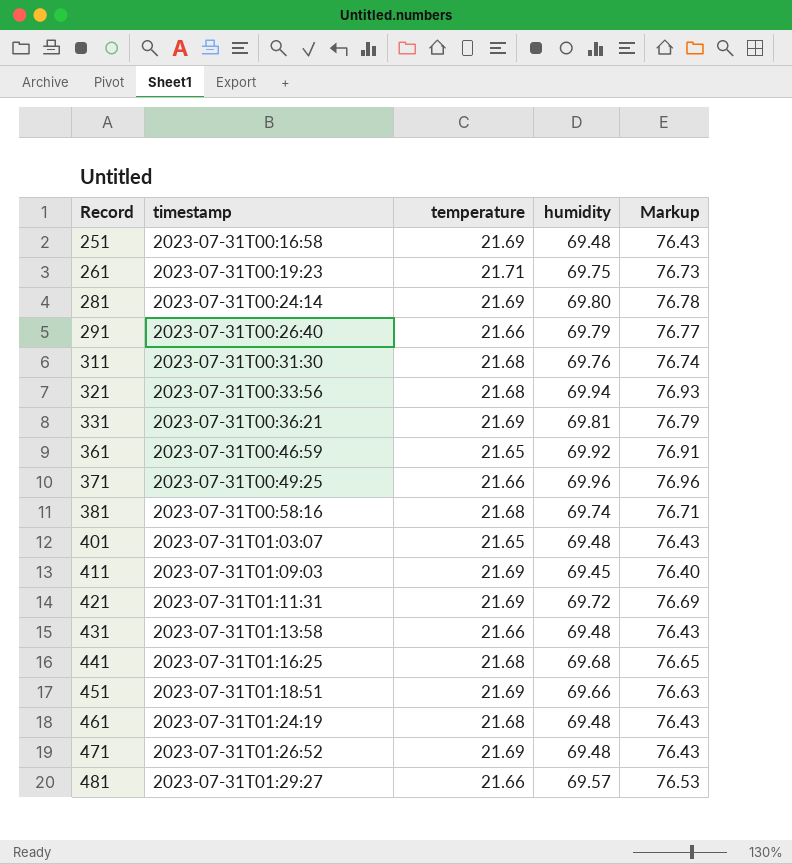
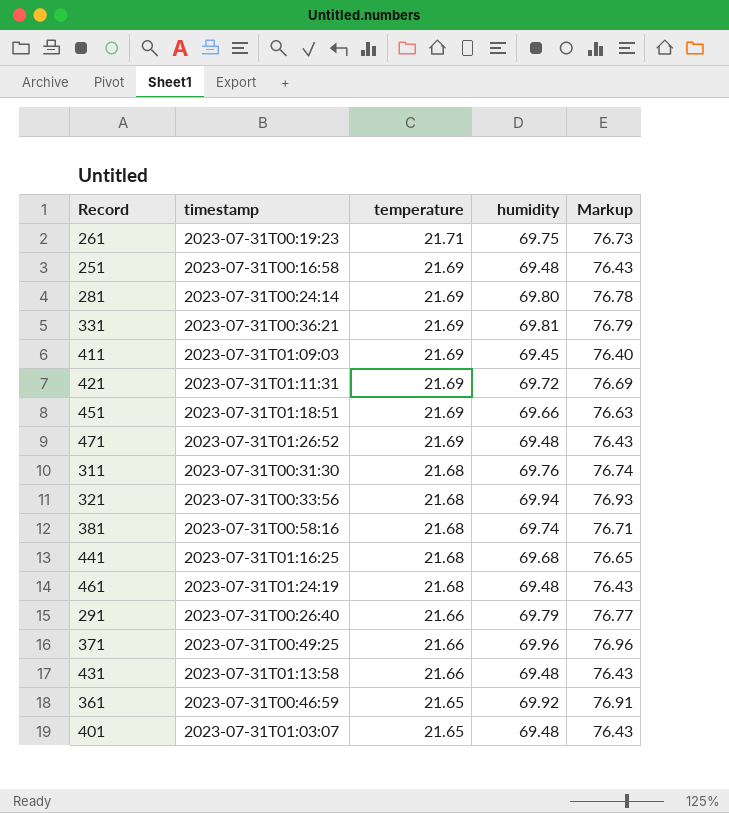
row order: Record ascending -> temperature descending
row 481: 2023-07-31T01:29:27 | 21.66 | 69.57 | 76.53 -> none

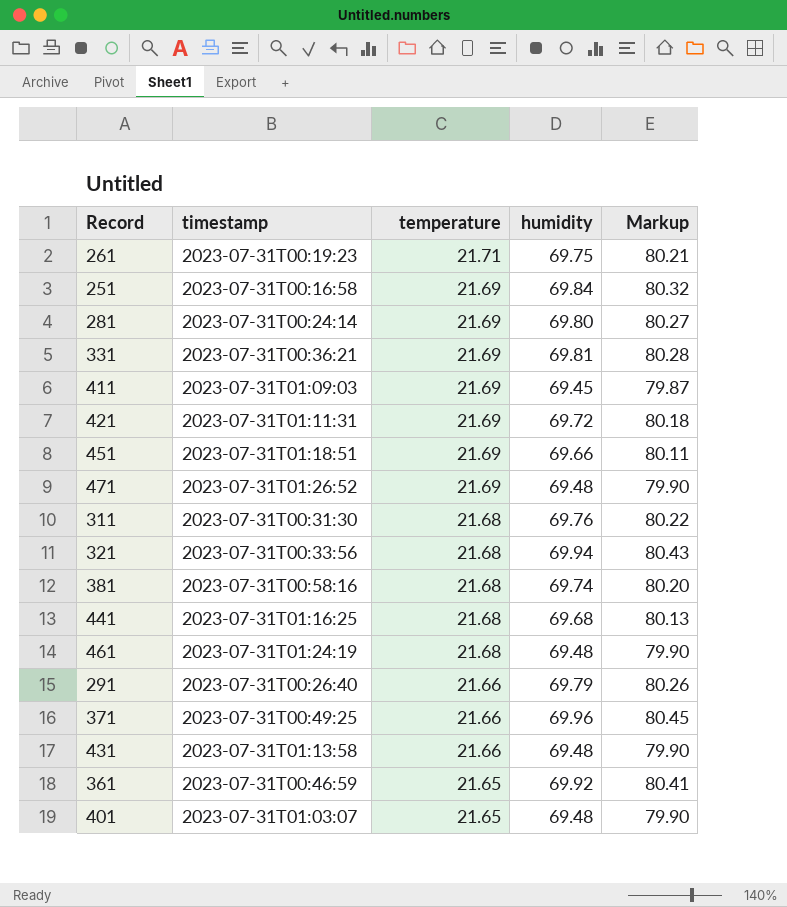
column Markup | formula: [humidity] * 1.1 -> [humidity] * 1.15
251 | humidity: 69.48 -> 69.84

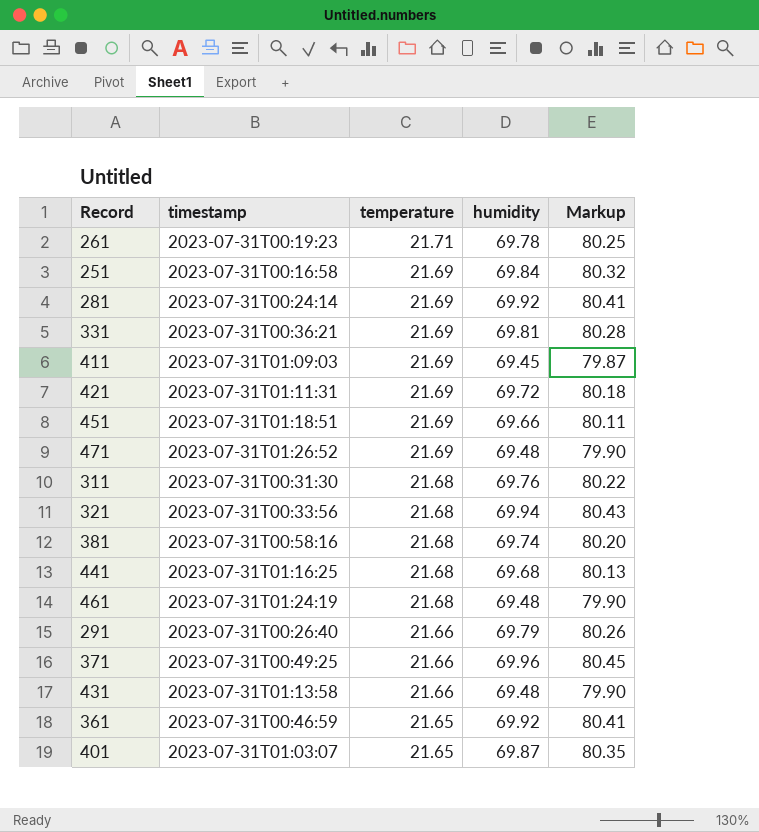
261 | humidity: 69.75 -> 69.78
261 | Markup: 80.21 -> 80.25
281 | humidity: 69.80 -> 69.92
281 | Markup: 80.27 -> 80.41
401 | humidity: 69.48 -> 69.87
401 | Markup: 79.90 -> 80.35

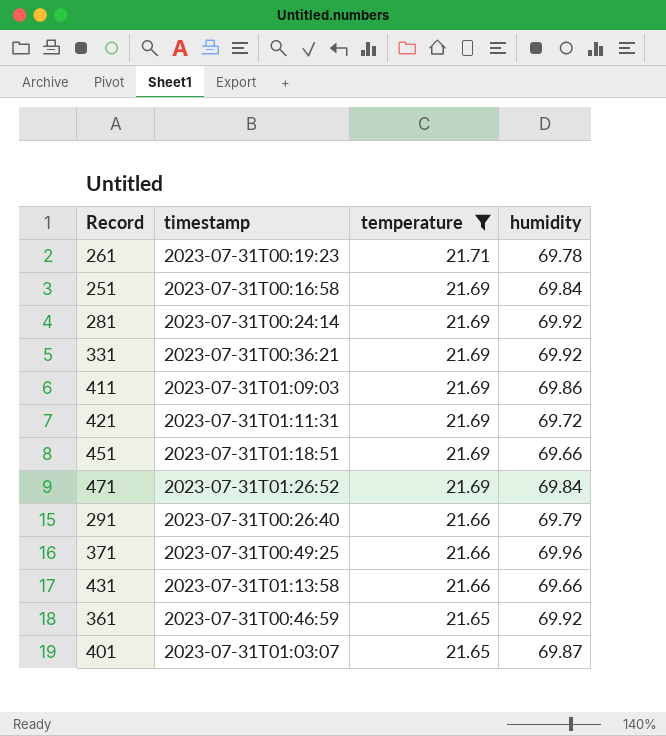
filter: none -> temperature != 21.68
column Markup | formula: [humidity] * 1.15 -> none
331 | humidity: 69.81 -> 69.92
411 | humidity: 69.45 -> 69.86
471 | humidity: 69.48 -> 69.84
431 | humidity: 69.48 -> 69.66

